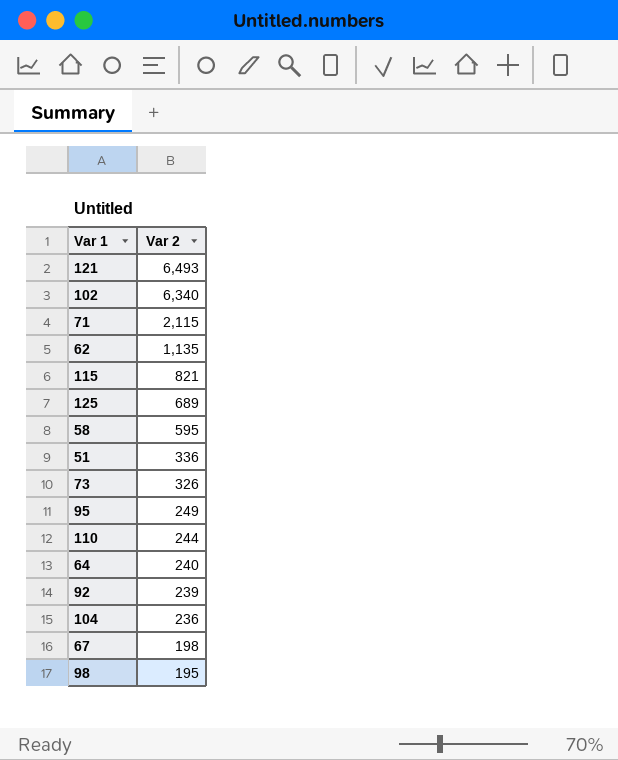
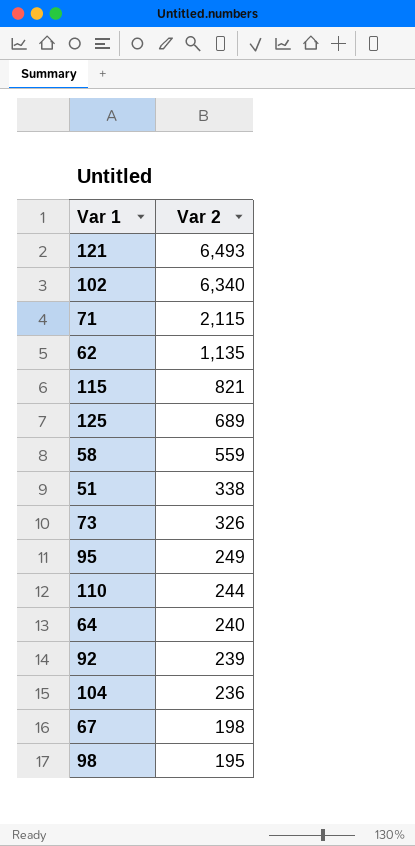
58 | Var 2: 595 -> 559
51 | Var 2: 336 -> 338

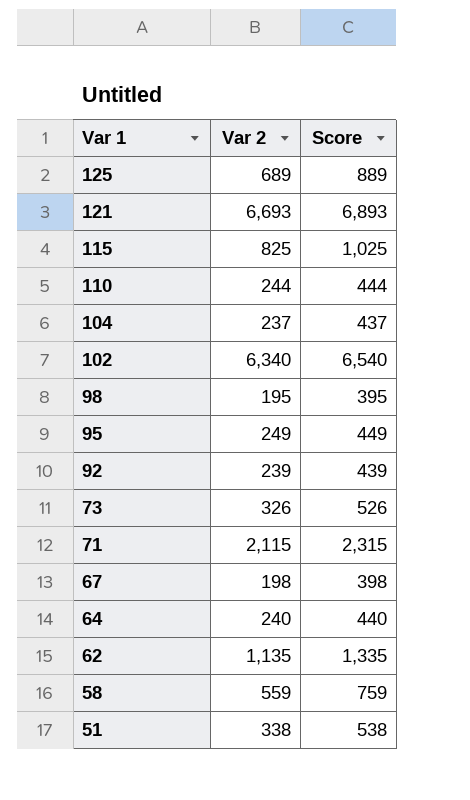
row order: Var 2 descending -> Var 1 descending
column Score | formula: none -> [Var 2] + 200
121 | Var 2: 6,493 -> 6,693
115 | Var 2: 821 -> 825
104 | Var 2: 236 -> 237

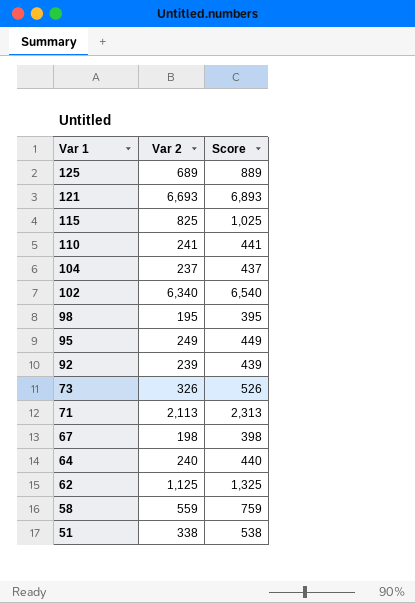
110 | Var 2: 244 -> 241
110 | Score: 444 -> 441
71 | Var 2: 2,115 -> 2,113
71 | Score: 2,315 -> 2,313
62 | Var 2: 1,135 -> 1,125
62 | Score: 1,335 -> 1,325

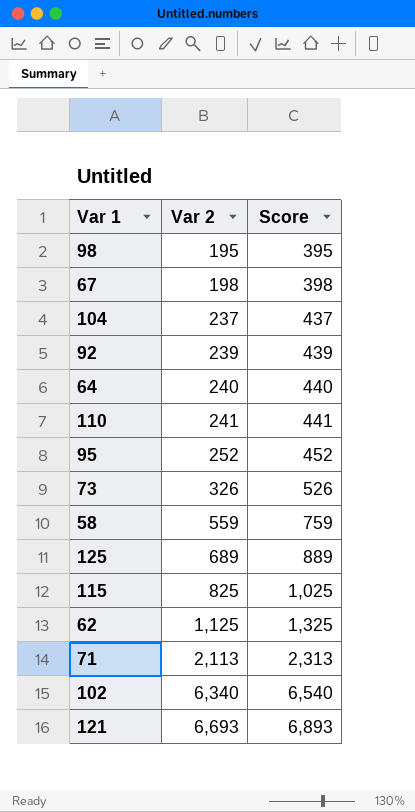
row order: Var 1 descending -> Var 2 ascending
row 51: 338 | 538 -> none
95 | Var 2: 249 -> 252
95 | Score: 449 -> 452

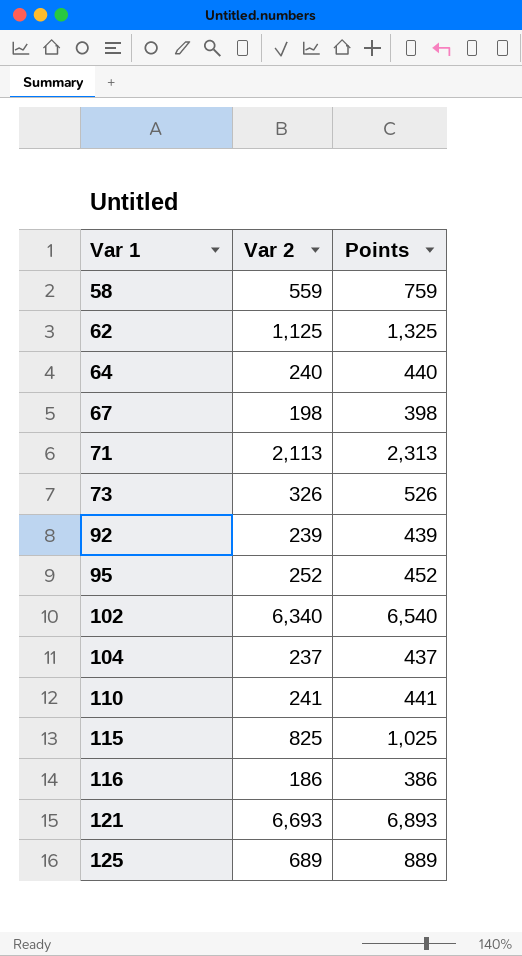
row order: Var 2 ascending -> Var 1 ascending
column name: Score -> Points
row 98: 195 | 395 -> none
row 116: none -> 186 | 386

